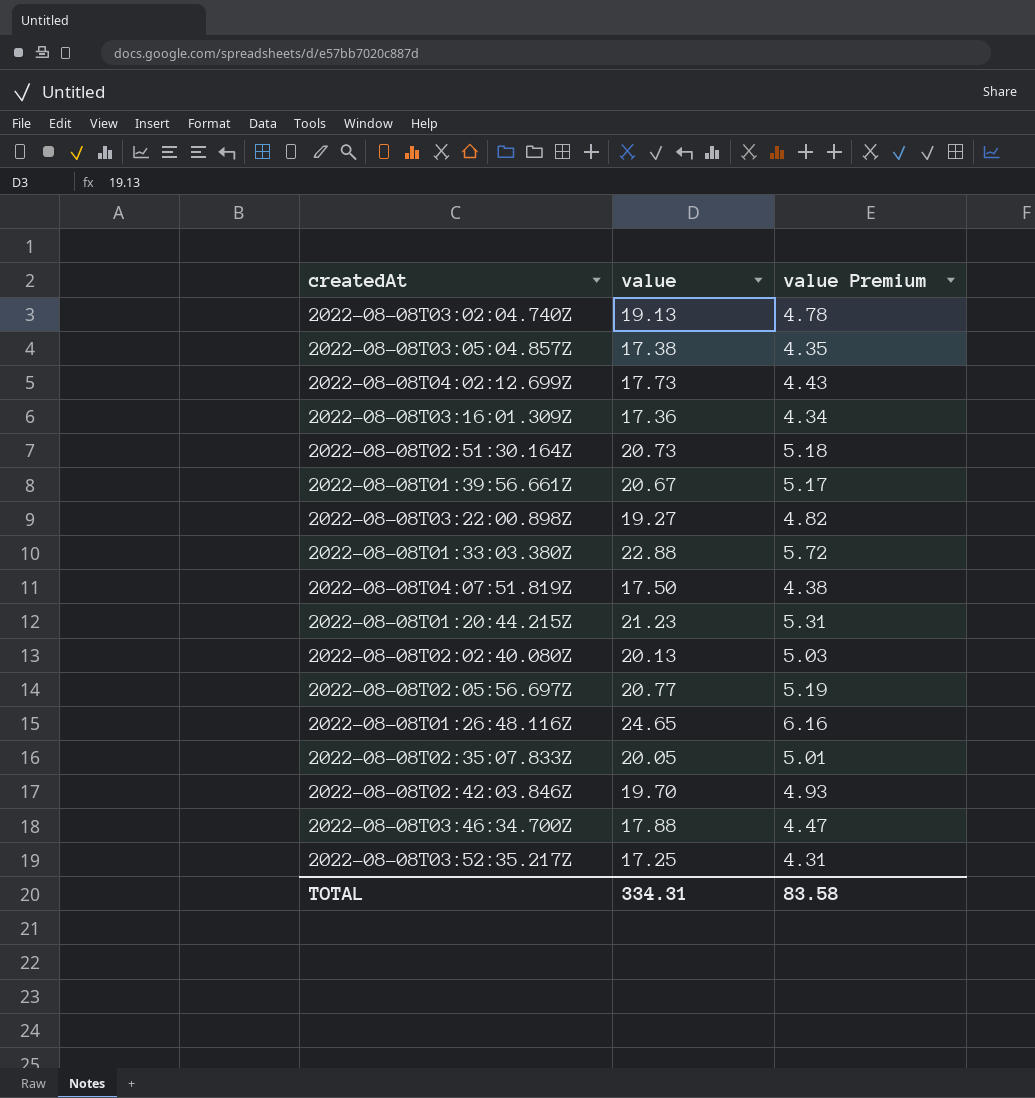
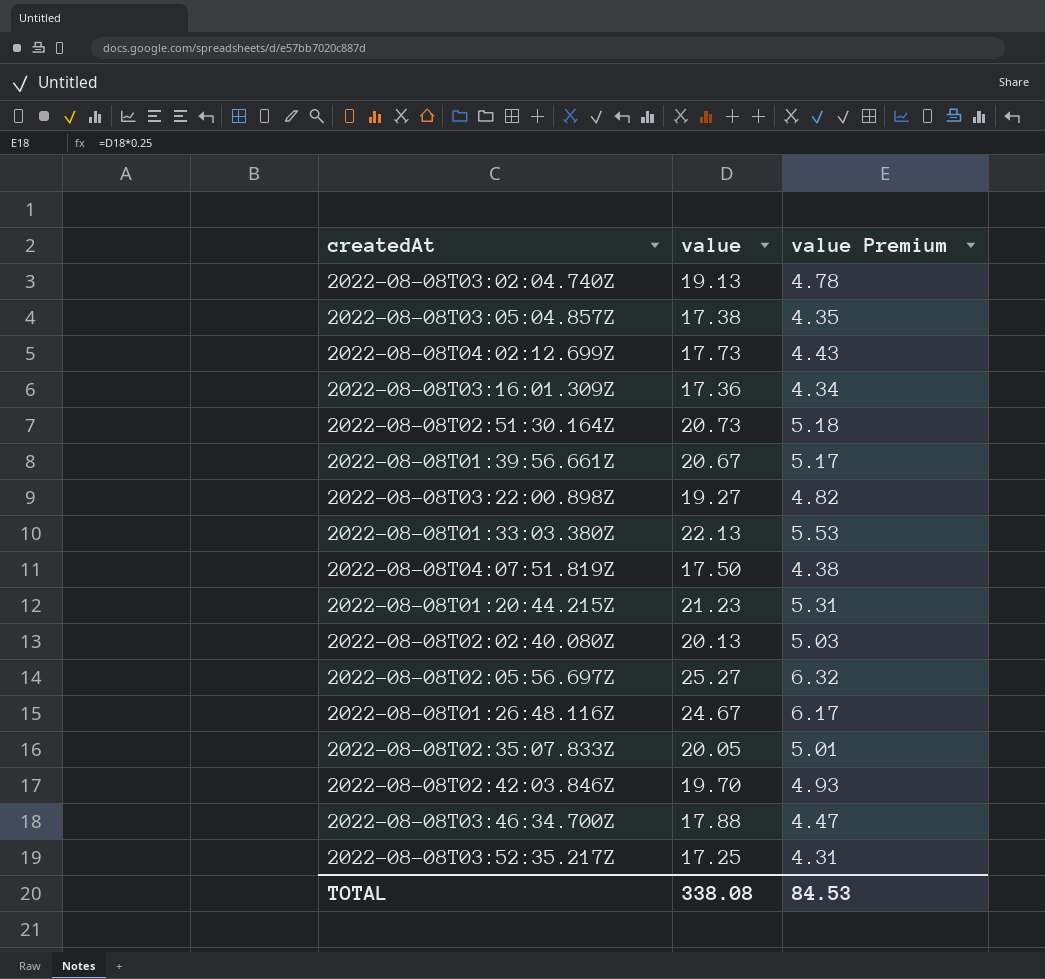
2022-08-08T01:33:03.380Z | value: 22.88 -> 22.13
2022-08-08T01:33:03.380Z | value Premium: 5.72 -> 5.53
2022-08-08T02:05:56.697Z | value: 20.77 -> 25.27
2022-08-08T02:05:56.697Z | value Premium: 5.19 -> 6.32
2022-08-08T01:26:48.116Z | value: 24.65 -> 24.67
2022-08-08T01:26:48.116Z | value Premium: 6.16 -> 6.17
TOTAL | value: 334.31 -> 338.08
TOTAL | value Premium: 83.58 -> 84.53

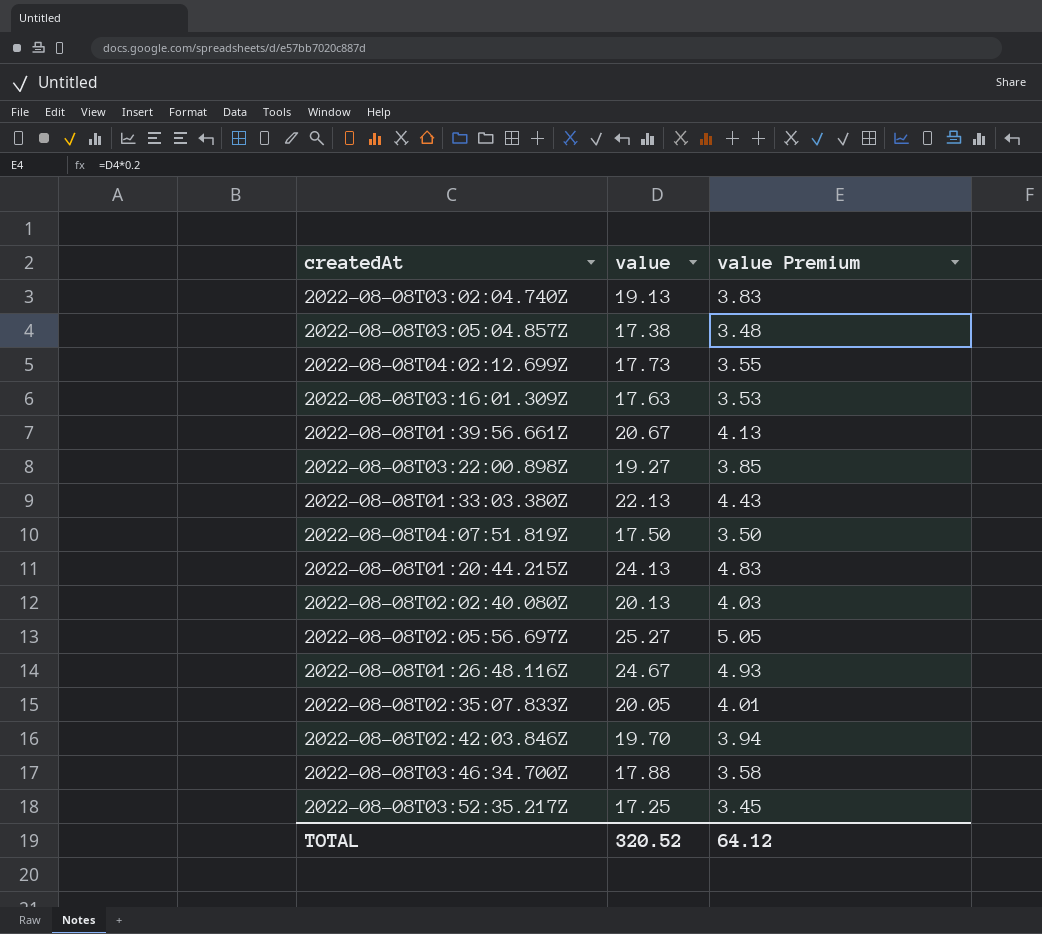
column value Premium | formula: [value] * 0.25 -> [value] * 0.2
row 2022-08-08T02:51:30.164Z: 20.73 | 5.18 -> none
2022-08-08T03:16:01.309Z | value: 17.36 -> 17.63
2022-08-08T01:20:44.215Z | value: 21.23 -> 24.13
TOTAL | value: 338.08 -> 320.52
TOTAL | value Premium: 84.53 -> 64.12

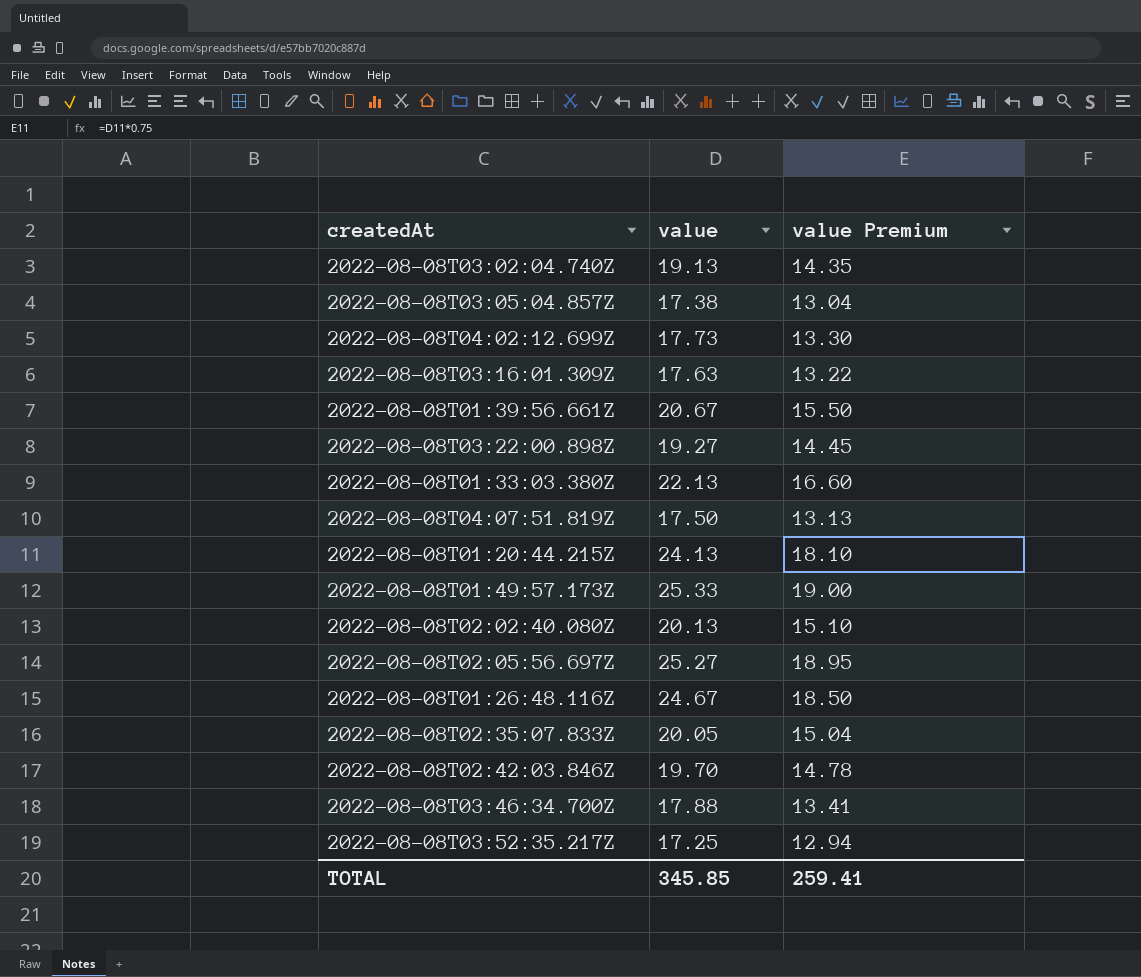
column value Premium | formula: [value] * 0.2 -> [value] * 0.75
row 2022-08-08T01:49:57.173Z: none -> 25.33 | 19.00
TOTAL | value: 320.52 -> 345.85
TOTAL | value Premium: 64.12 -> 259.41

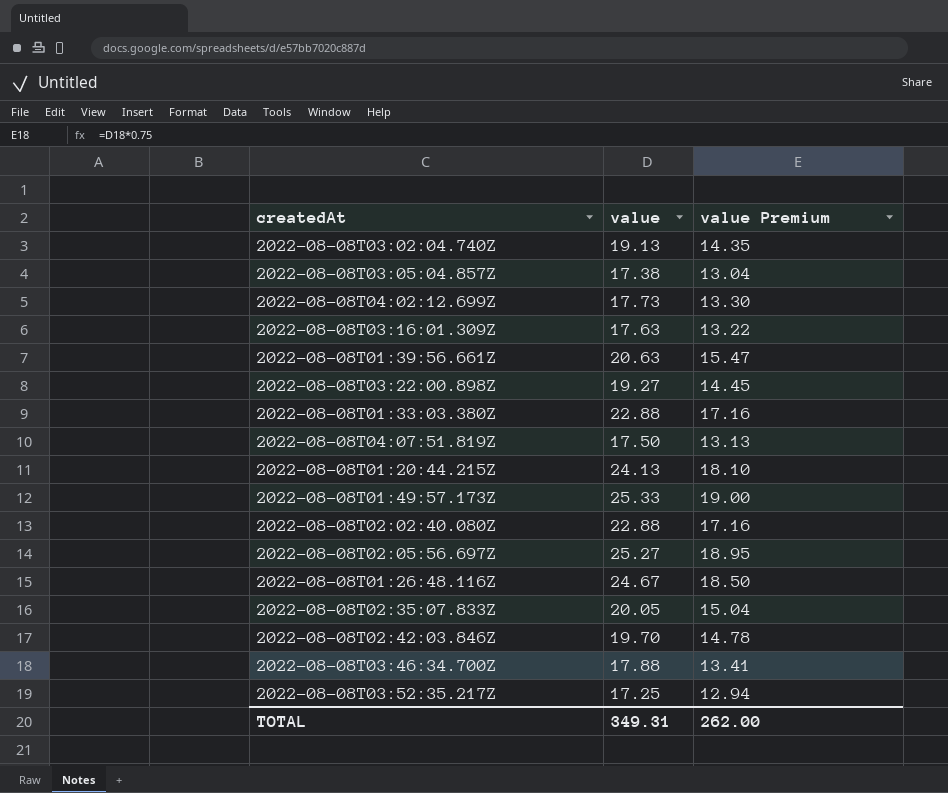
2022-08-08T01:39:56.661Z | value: 20.67 -> 20.63
2022-08-08T01:39:56.661Z | value Premium: 15.50 -> 15.47
2022-08-08T01:33:03.380Z | value: 22.13 -> 22.88
2022-08-08T01:33:03.380Z | value Premium: 16.60 -> 17.16
2022-08-08T02:02:40.080Z | value: 20.13 -> 22.88
2022-08-08T02:02:40.080Z | value Premium: 15.10 -> 17.16
TOTAL | value: 345.85 -> 349.31
TOTAL | value Premium: 259.41 -> 262.00

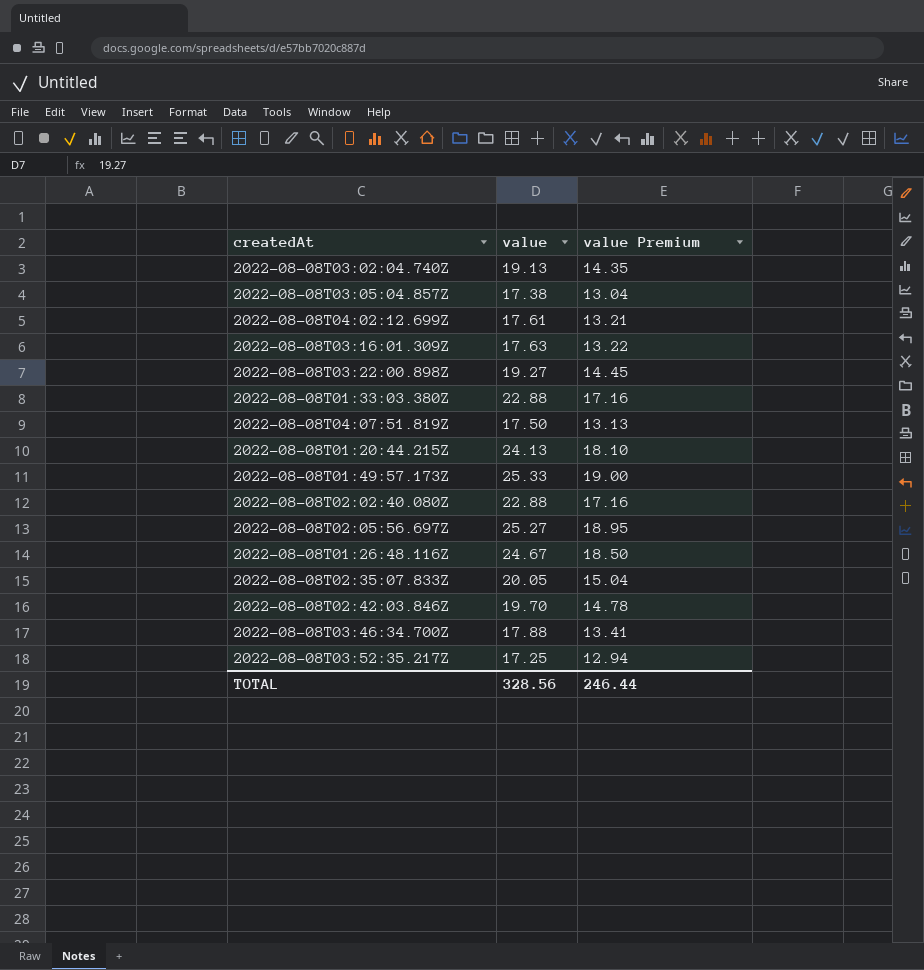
row 2022-08-08T01:39:56.661Z: 20.63 | 15.47 -> none
2022-08-08T04:02:12.699Z | value: 17.73 -> 17.61
2022-08-08T04:02:12.699Z | value Premium: 13.30 -> 13.21
TOTAL | value: 349.31 -> 328.56
TOTAL | value Premium: 262.00 -> 246.44

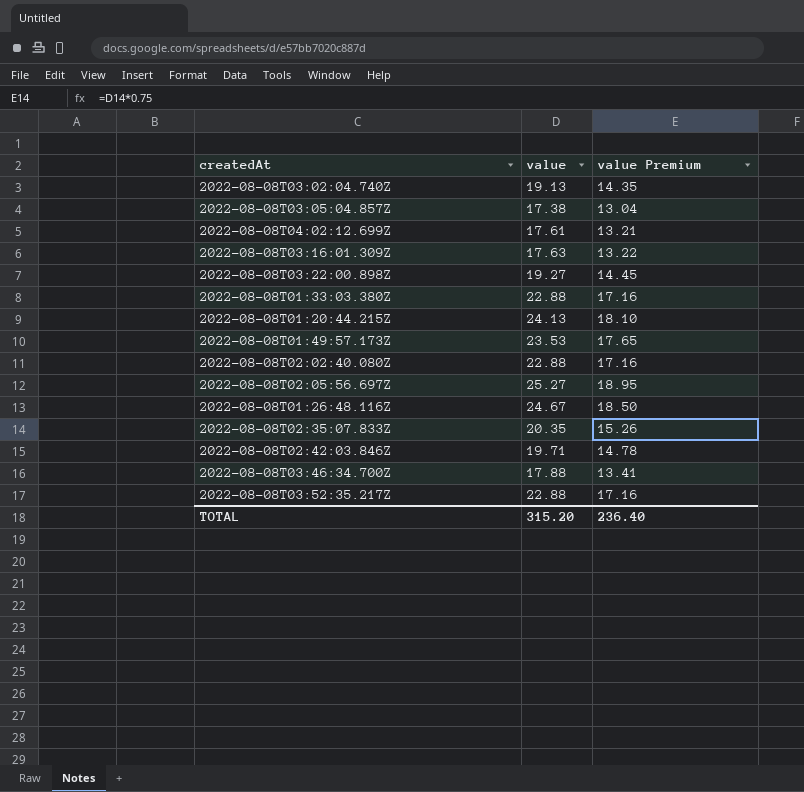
row 2022-08-08T04:07:51.819Z: 17.50 | 13.13 -> none
2022-08-08T01:49:57.173Z | value: 25.33 -> 23.53
2022-08-08T01:49:57.173Z | value Premium: 19.00 -> 17.65
2022-08-08T02:35:07.833Z | value: 20.05 -> 20.35
2022-08-08T02:35:07.833Z | value Premium: 15.04 -> 15.26
2022-08-08T02:42:03.846Z | value: 19.70 -> 19.71
2022-08-08T03:52:35.217Z | value: 17.25 -> 22.88
2022-08-08T03:52:35.217Z | value Premium: 12.94 -> 17.16
TOTAL | value: 328.56 -> 315.20
TOTAL | value Premium: 246.44 -> 236.40

